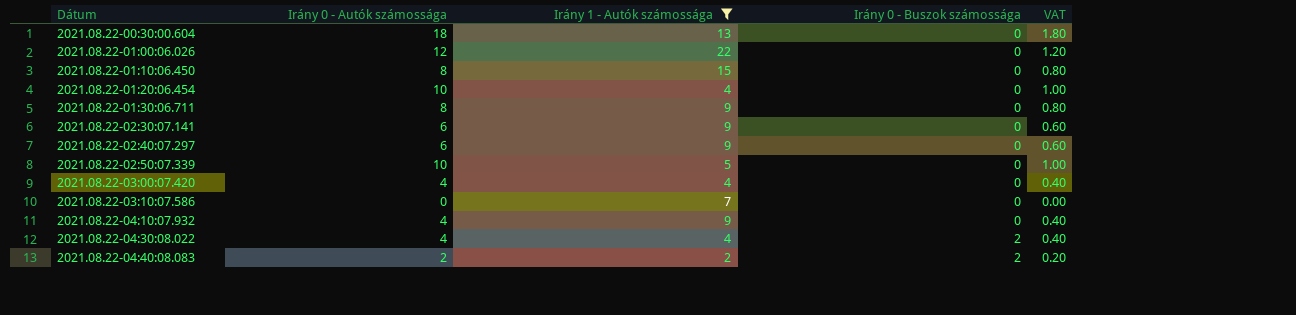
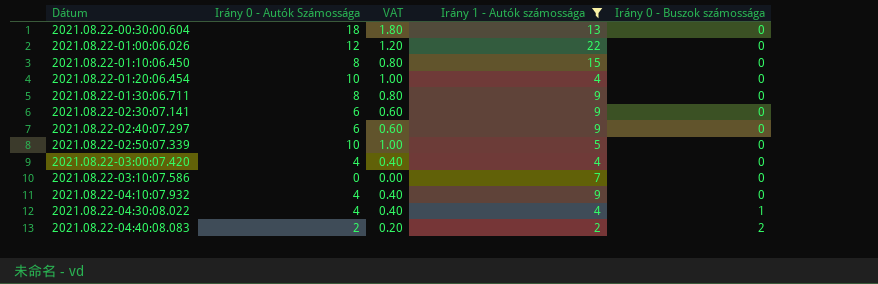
column name: Irány 0 - Autók számossága -> Irány 0 - Autók Számossága
column VAT | position: 5 -> 3
2021.08.22-04:30:08.022 | Irány 0 - Buszok számossága: 2 -> 1

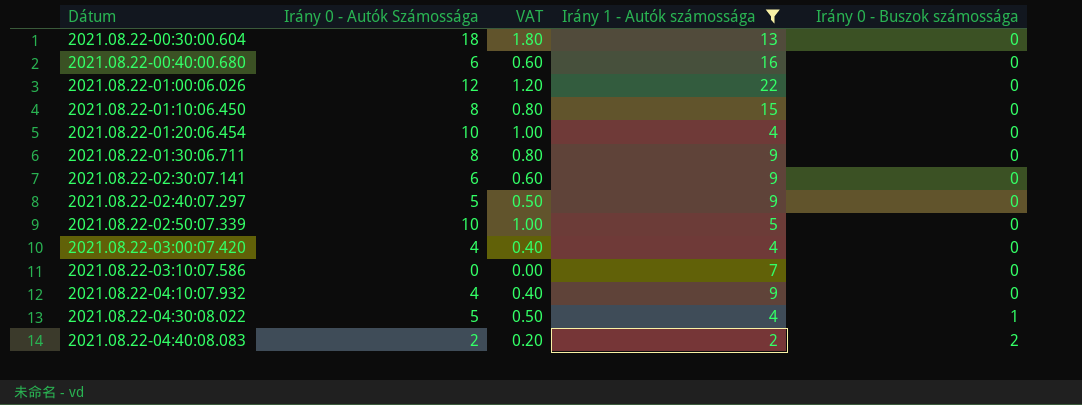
row 2021.08.22-00:40:00.680: none -> 6 | 0.60 | 16 | 0
2021.08.22-02:40:07.297 | Irány 0 - Autók Számossága: 6 -> 5
2021.08.22-02:40:07.297 | VAT: 0.60 -> 0.50
2021.08.22-04:30:08.022 | Irány 0 - Autók Számossága: 4 -> 5
2021.08.22-04:30:08.022 | VAT: 0.40 -> 0.50

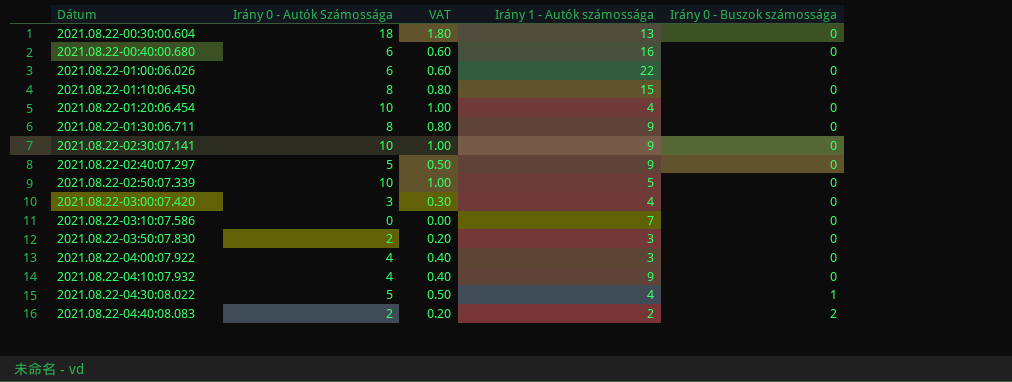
filter: Irány 1 - Autók számossága != 3 -> none
2021.08.22-01:00:06.026 | Irány 0 - Autók Számossága: 12 -> 6
2021.08.22-01:00:06.026 | VAT: 1.20 -> 0.60
2021.08.22-02:30:07.141 | Irány 0 - Autók Számossága: 6 -> 10
2021.08.22-02:30:07.141 | VAT: 0.60 -> 1.00
2021.08.22-03:00:07.420 | Irány 0 - Autók Számossága: 4 -> 3
2021.08.22-03:00:07.420 | VAT: 0.40 -> 0.30

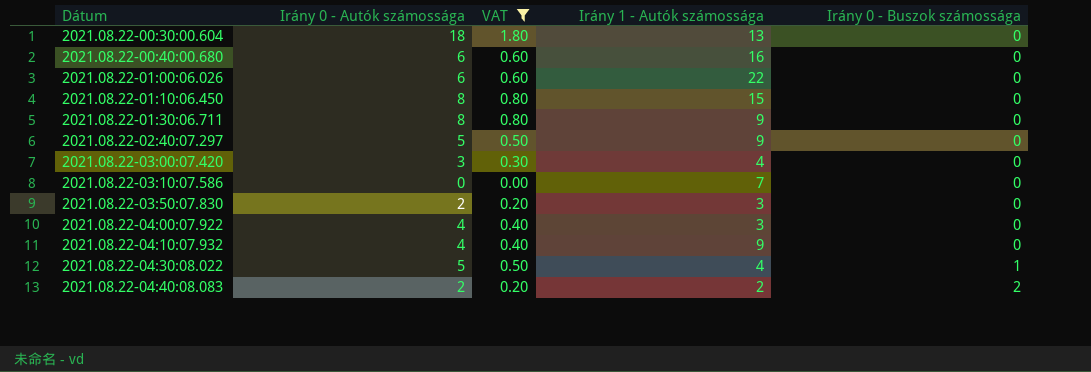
filter: none -> VAT != 1.00
column name: Irány 0 - Autók Számossága -> Irány 0 - Autók számossága

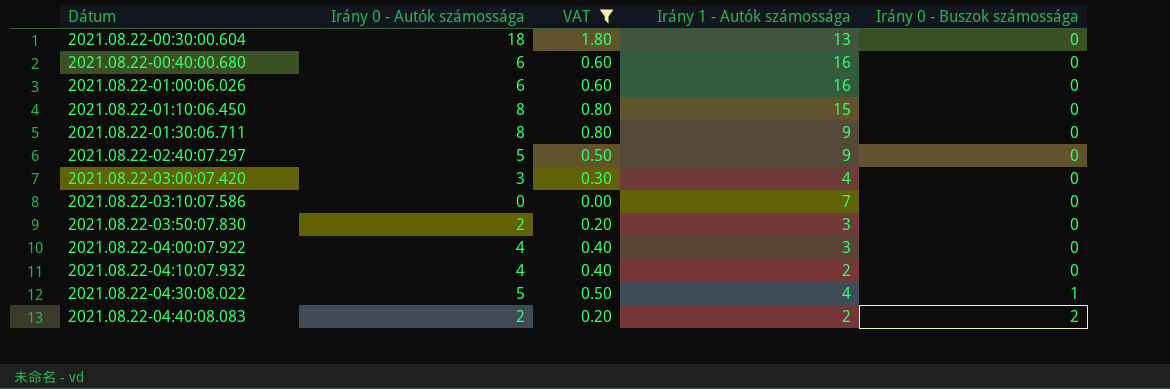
2021.08.22-01:00:06.026 | Irány 1 - Autók számossága: 22 -> 16
2021.08.22-04:10:07.932 | Irány 1 - Autók számossága: 9 -> 2

